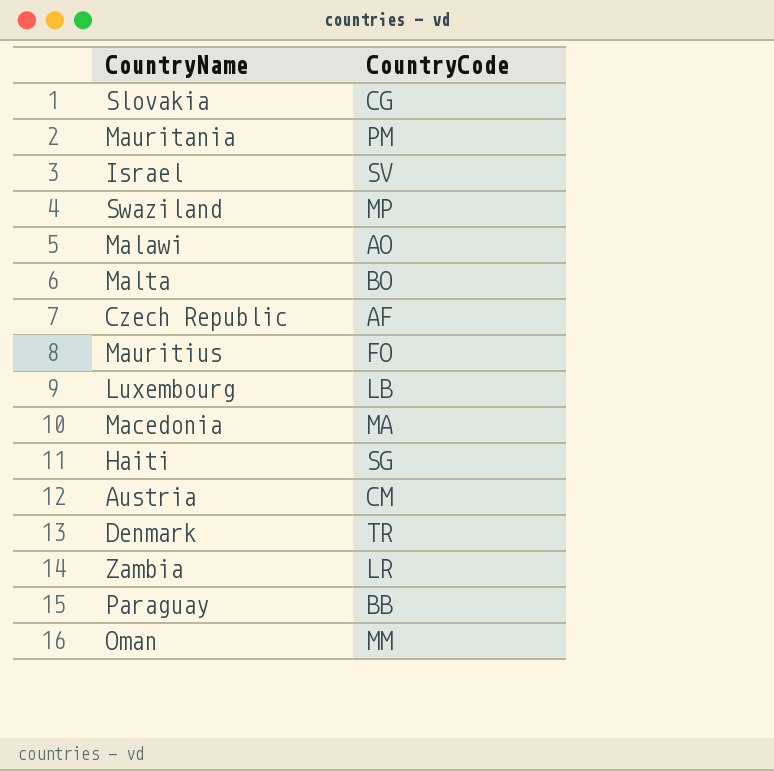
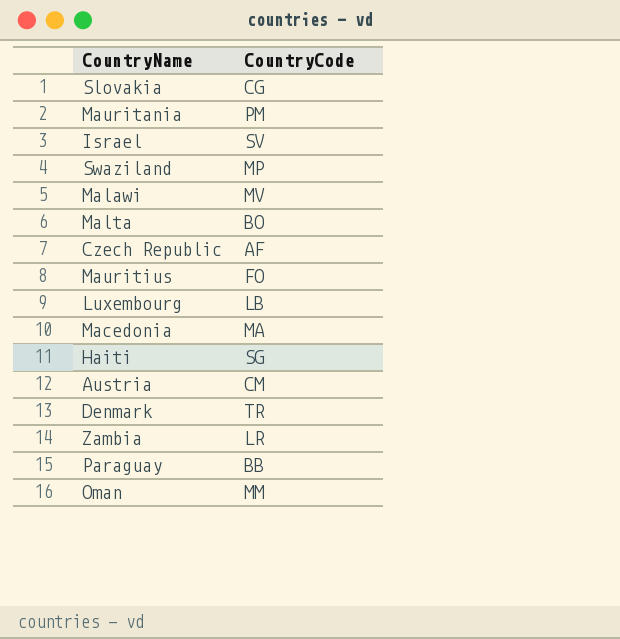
Malawi | CountryCode: AO -> MV

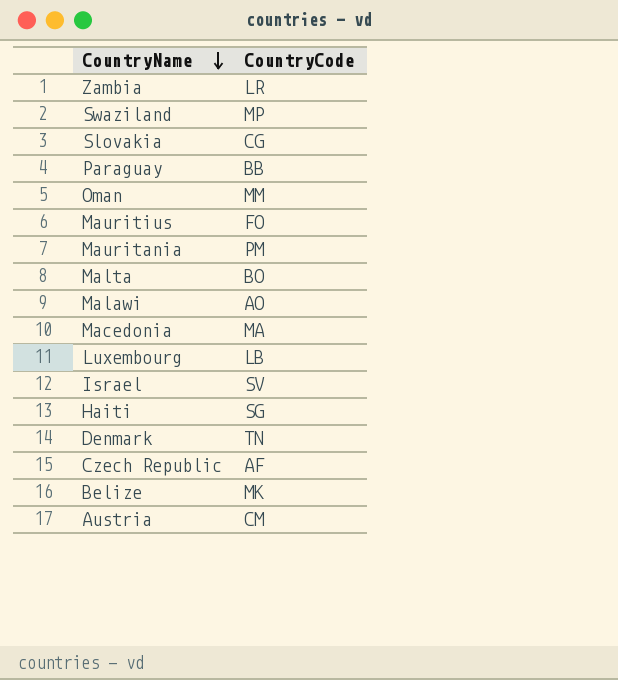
row order: none -> CountryName descending
Malawi | CountryCode: MV -> AO
Denmark | CountryCode: TR -> TN
row Belize: none -> MK

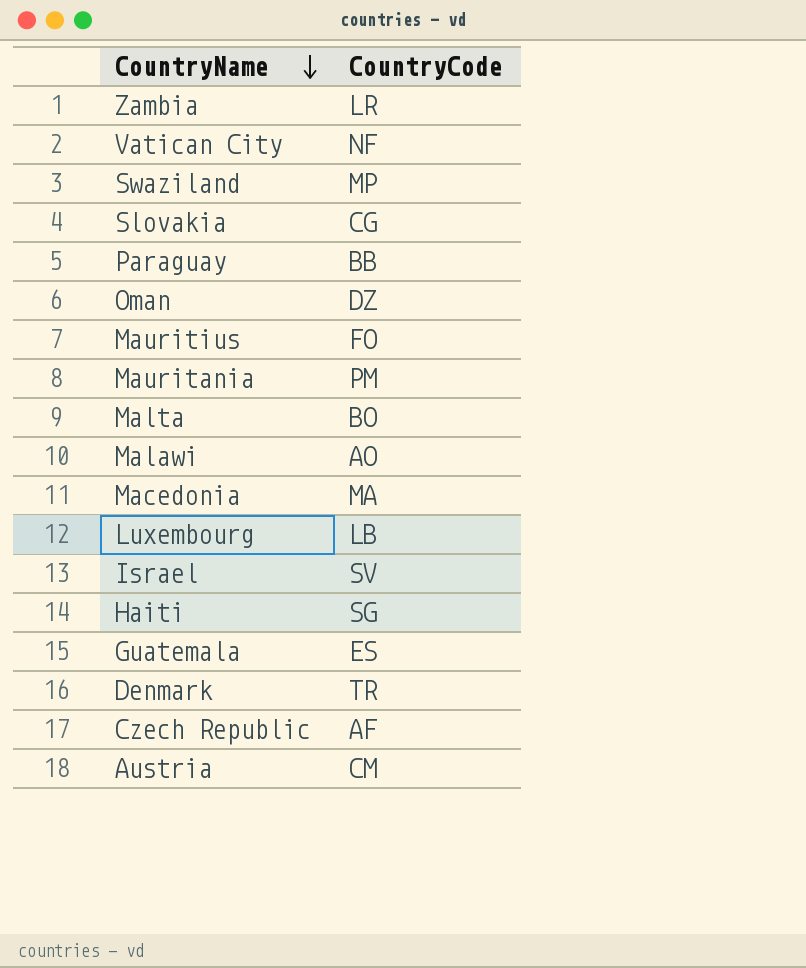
row Belize: MK -> none
row Vatican City: none -> NF
Oman | CountryCode: MM -> DZ
row Guatemala: none -> ES
Denmark | CountryCode: TN -> TR

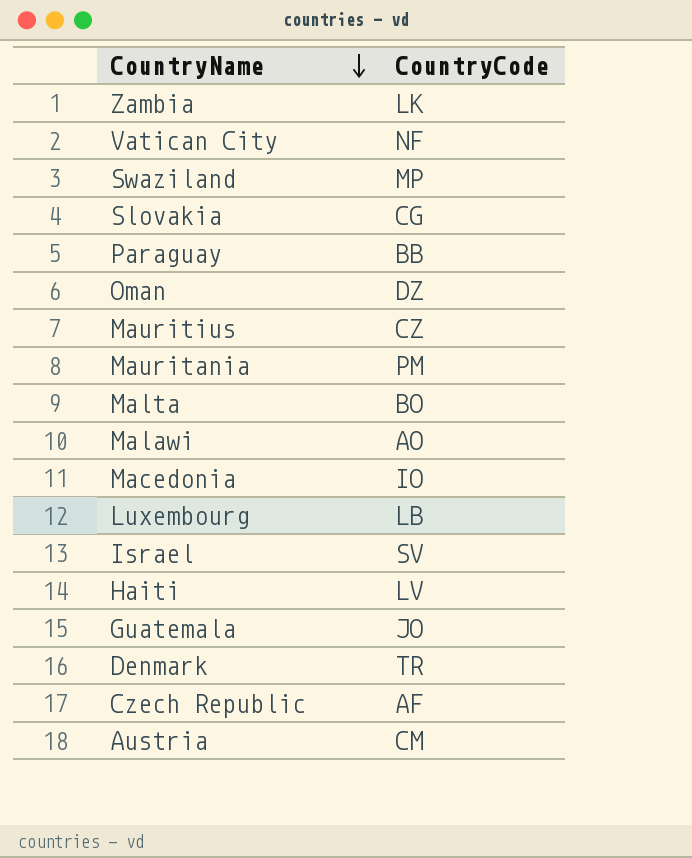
Zambia | CountryCode: LR -> LK
Mauritius | CountryCode: FO -> CZ
Macedonia | CountryCode: MA -> IO
Haiti | CountryCode: SG -> LV
Guatemala | CountryCode: ES -> JO

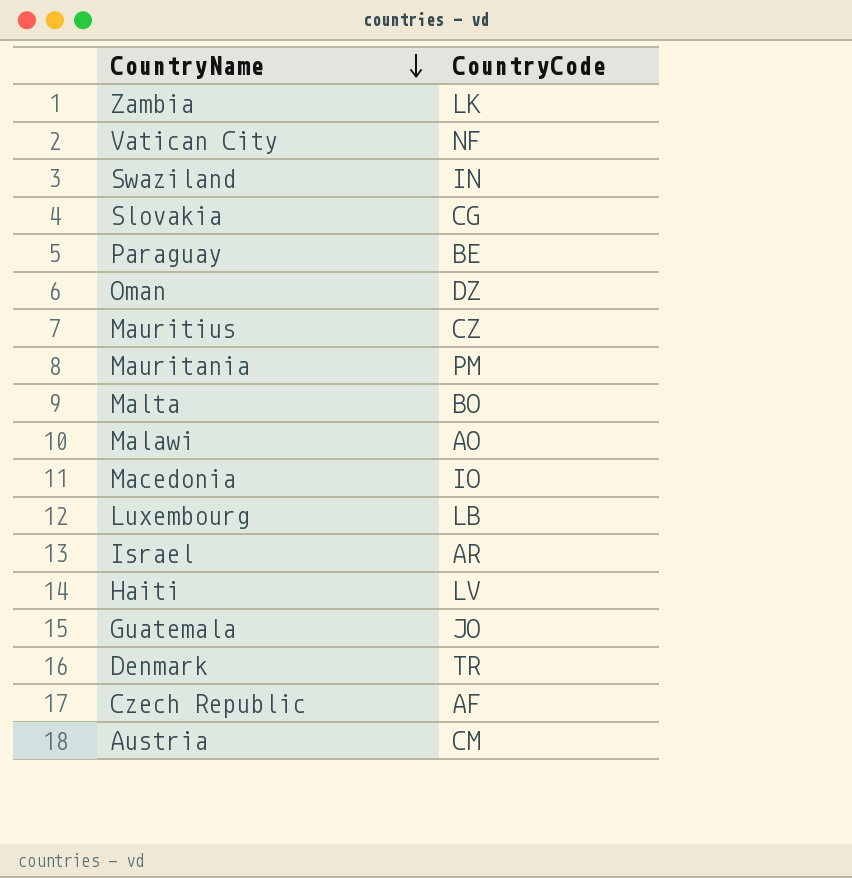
Swaziland | CountryCode: MP -> IN
Paraguay | CountryCode: BB -> BE
Israel | CountryCode: SV -> AR

